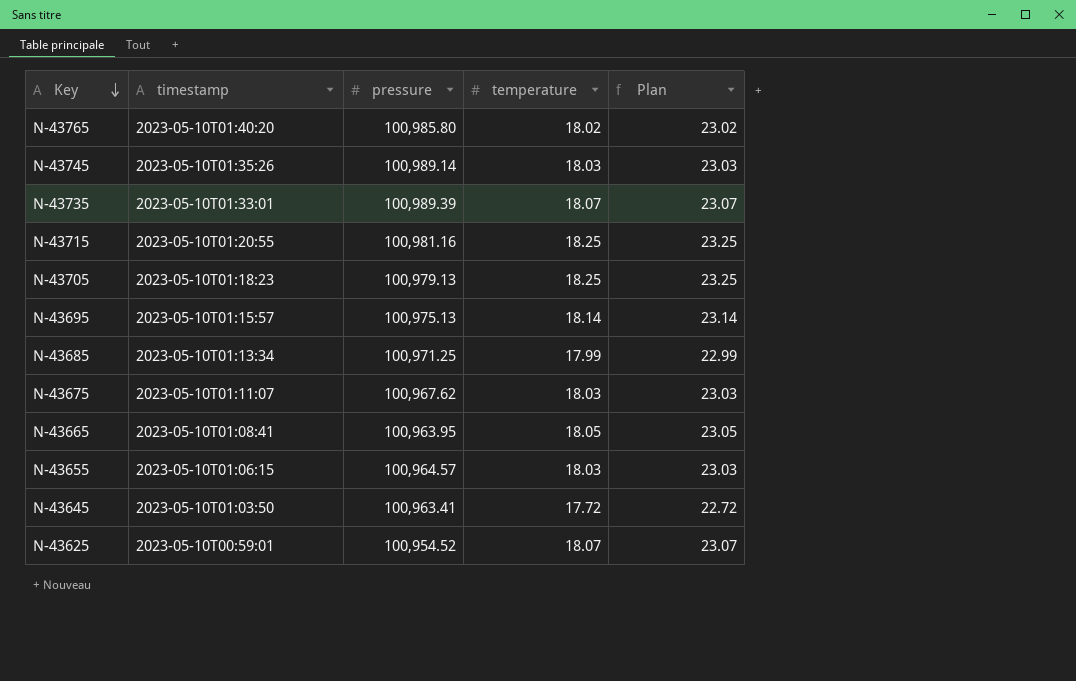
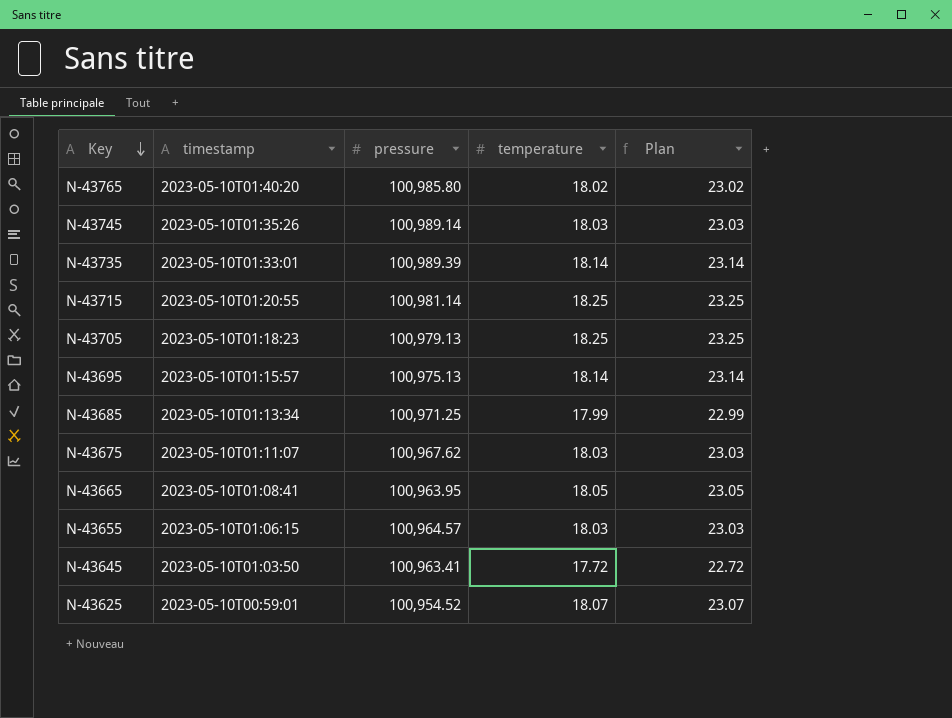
N-43735 | temperature: 18.07 -> 18.14
N-43735 | Plan: 23.07 -> 23.14
N-43715 | pressure: 100,981.16 -> 100,981.14

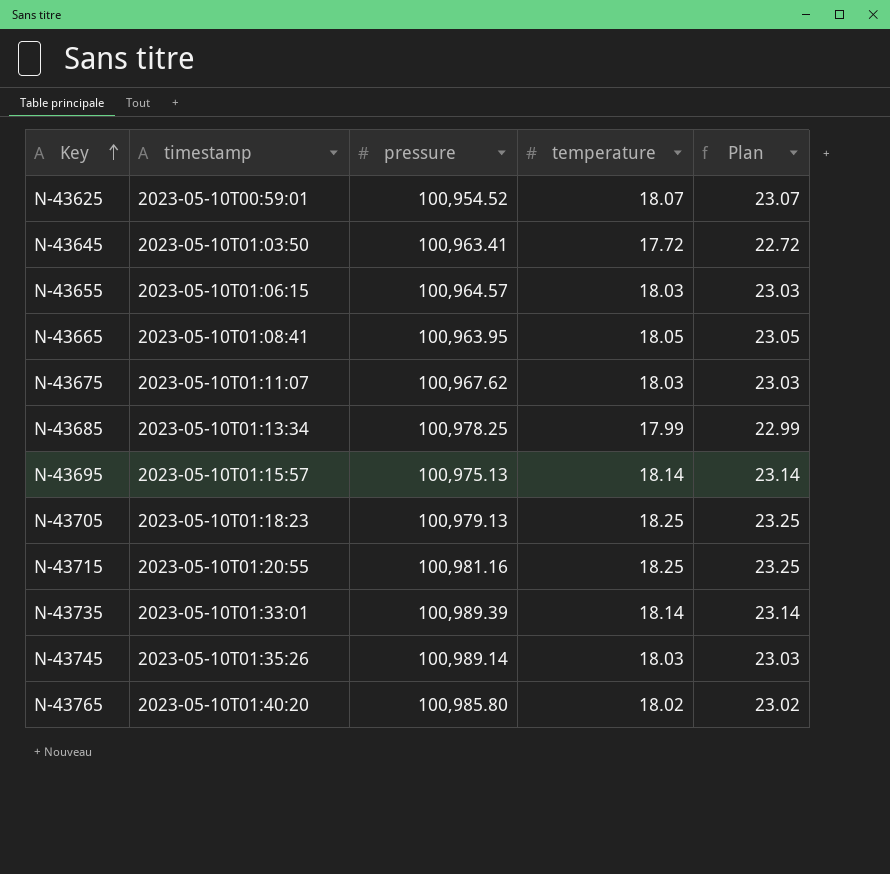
row order: Key descending -> Key ascending
N-43685 | pressure: 100,971.25 -> 100,978.25
N-43715 | pressure: 100,981.14 -> 100,981.16

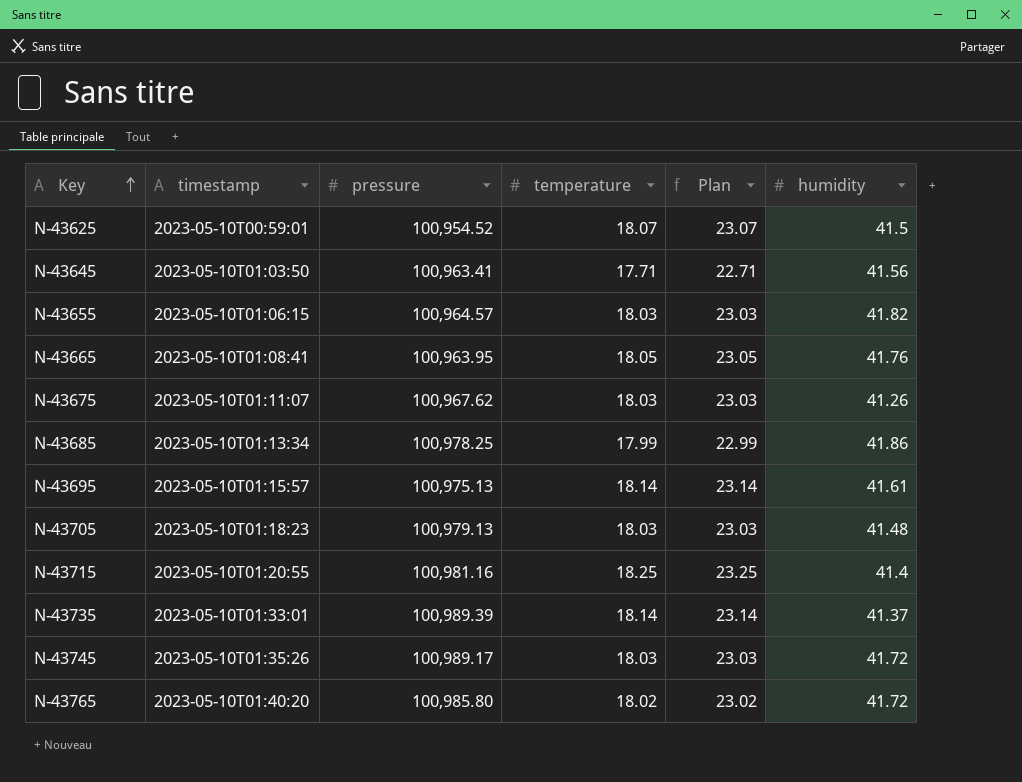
column humidity | position: none -> 6
N-43645 | temperature: 17.72 -> 17.71
N-43645 | Plan: 22.72 -> 22.71
N-43705 | temperature: 18.25 -> 18.03
N-43705 | Plan: 23.25 -> 23.03
N-43745 | pressure: 100,989.14 -> 100,989.17

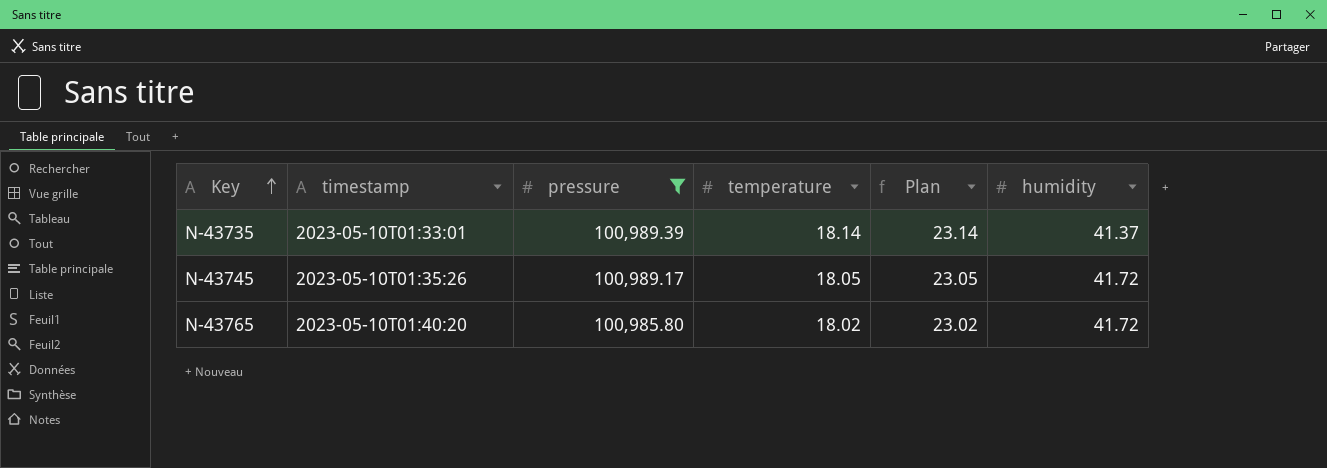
filter: none -> pressure >= 100,985.80
N-43745 | temperature: 18.03 -> 18.05
N-43745 | Plan: 23.03 -> 23.05

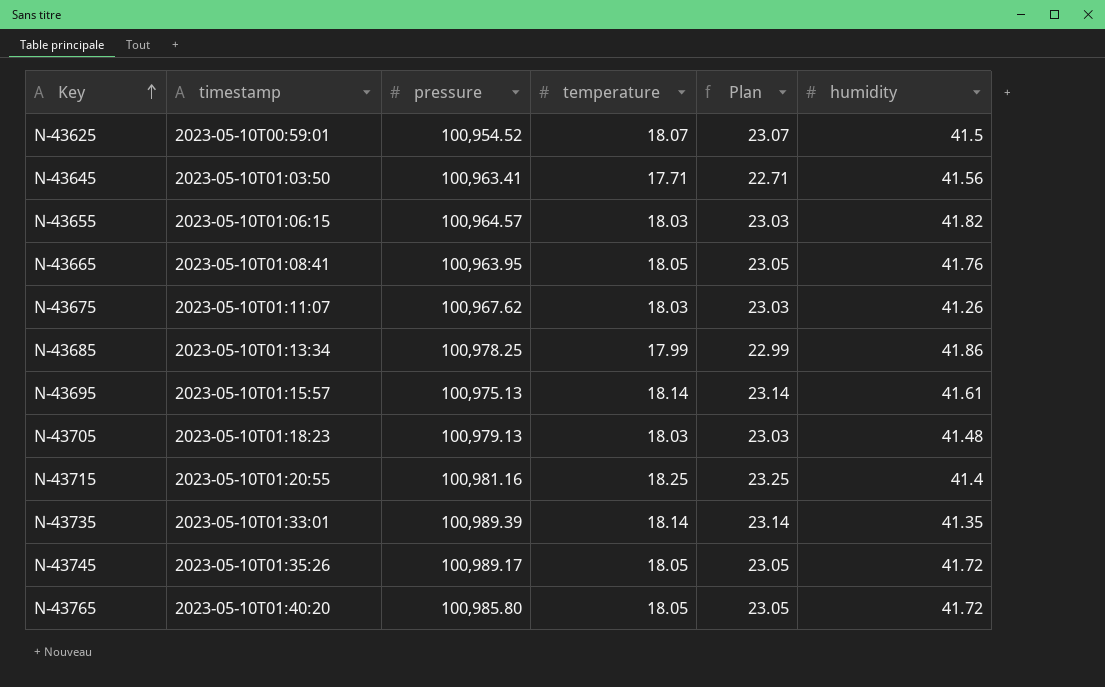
filter: pressure >= 100,985.80 -> none
N-43735 | humidity: 41.37 -> 41.35
N-43765 | temperature: 18.02 -> 18.05
N-43765 | Plan: 23.02 -> 23.05

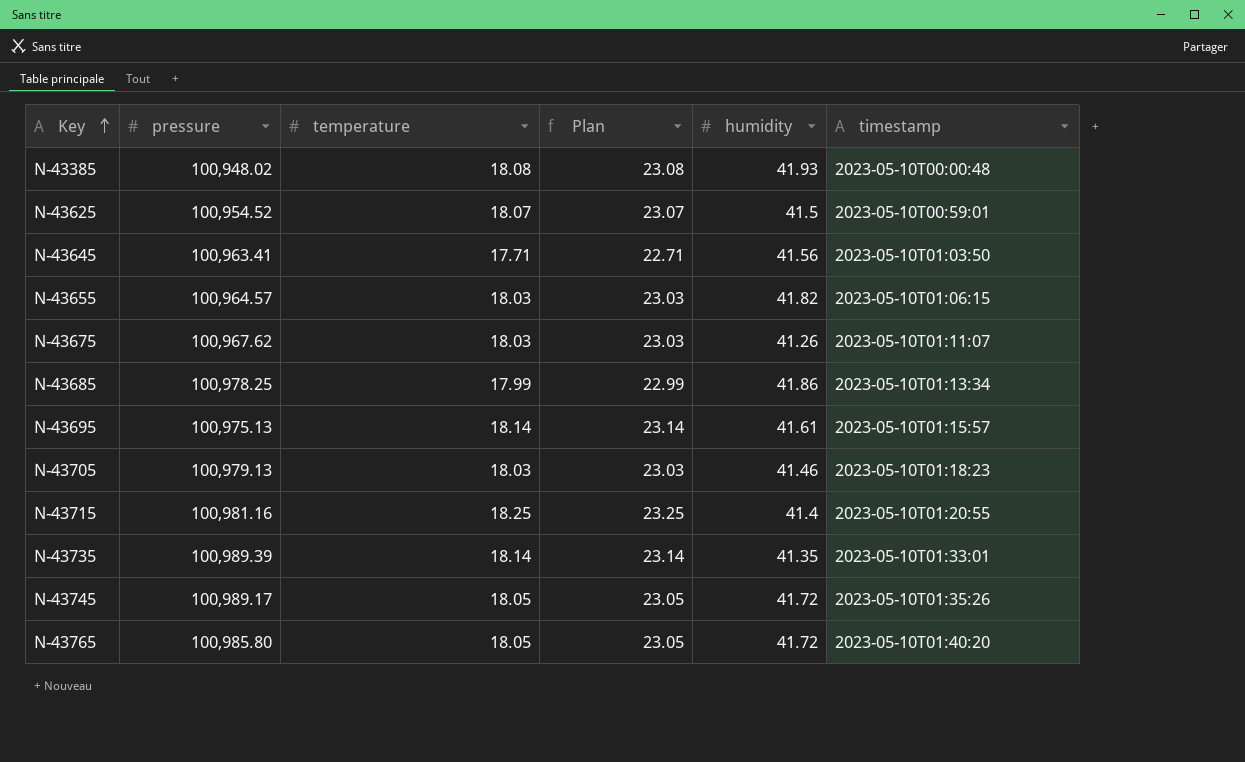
column timestamp | position: 2 -> 6
row N-43665: 2023-05-10T01:08:41 | 100,963.95 | 18.05 | 23.05 | 41.76 -> none
row N-43385: none -> 100,948.02 | 18.08 | 23.08 | 41.93 | 2023-05-10T00:00:48
N-43705 | humidity: 41.48 -> 41.46

